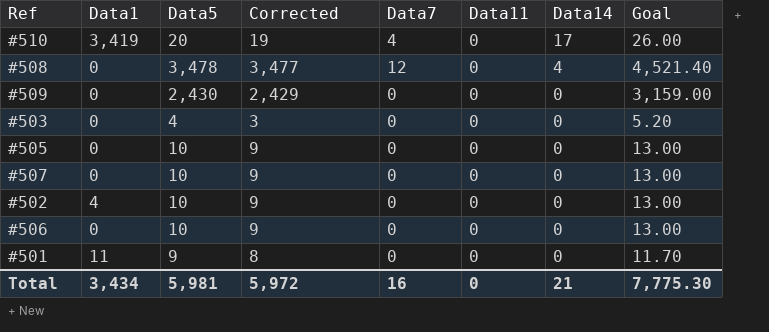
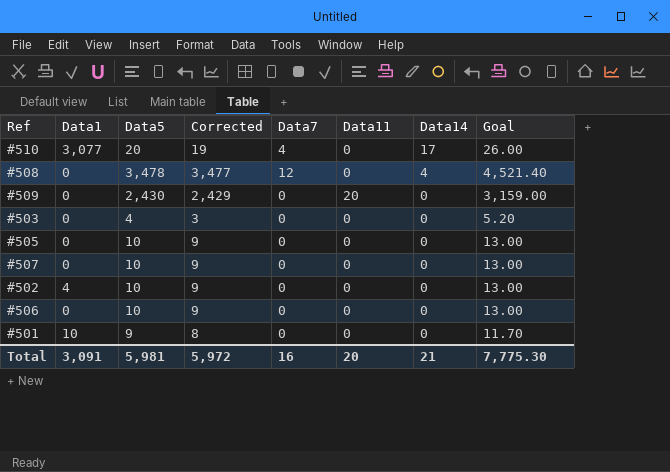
#510 | Data1: 3,419 -> 3,077
#509 | Data11: 0 -> 20
#501 | Data1: 11 -> 10
Total | Data1: 3,434 -> 3,091
Total | Data11: 0 -> 20

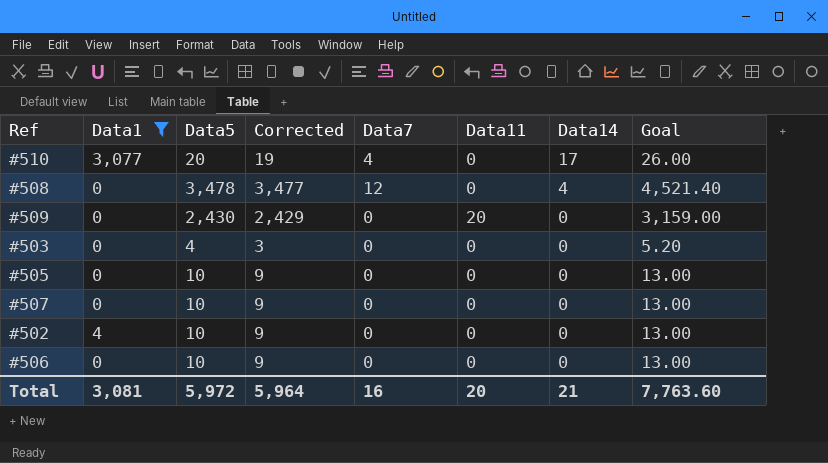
filter: none -> Data1 != 10
Total | Data1: 3,091 -> 3,081
Total | Data5: 5,981 -> 5,972
Total | Corrected: 5,972 -> 5,964
Total | Goal: 7,775.30 -> 7,763.60

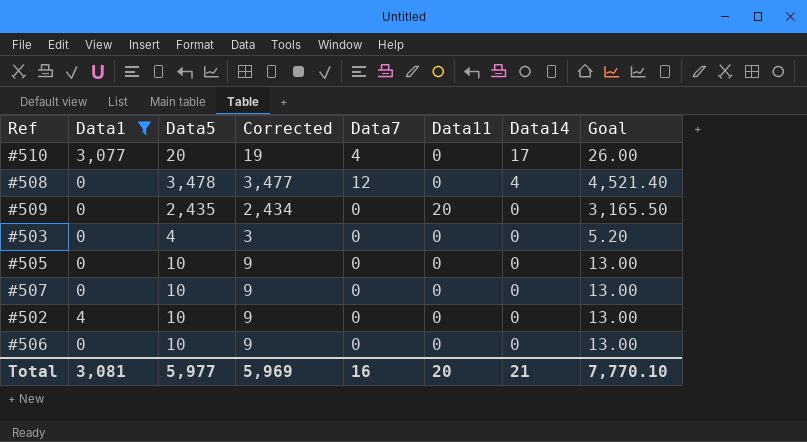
#509 | Data5: 2,430 -> 2,435
#509 | Corrected: 2,429 -> 2,434
#509 | Goal: 3,159.00 -> 3,165.50
Total | Data5: 5,972 -> 5,977
Total | Corrected: 5,964 -> 5,969
Total | Goal: 7,763.60 -> 7,770.10

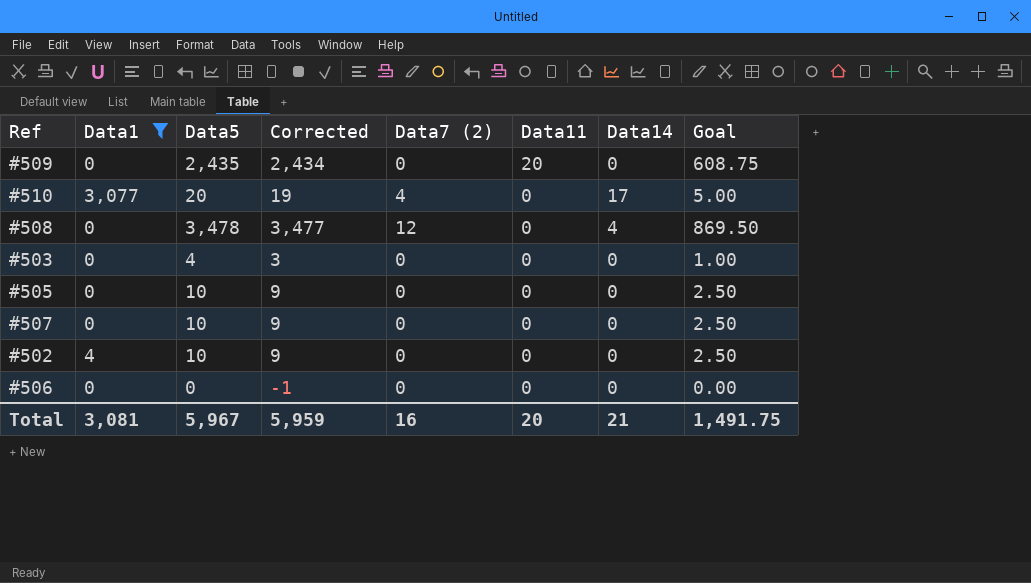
row order: Data14 descending -> Data11 descending
column name: Data7 -> Data7 (2)
column Goal | formula: [Data5] * 1.3 -> [Data5] * 0.25
#506 | Data5: 10 -> 0
#506 | Corrected: 9 -> -1
Total | Data5: 5,977 -> 5,967
Total | Corrected: 5,969 -> 5,959
Total | Goal: 7,770.10 -> 1,491.75

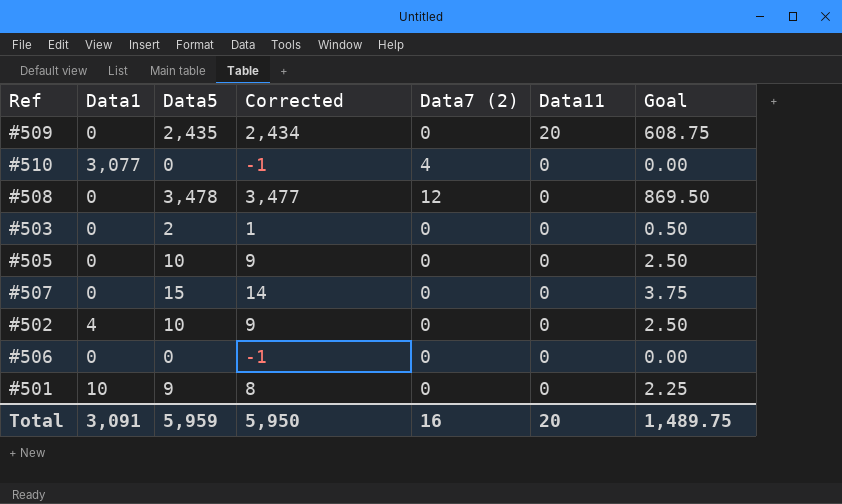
filter: Data1 != 10 -> none
column Data14 | position: 7 -> none
#510 | Data5: 20 -> 0
#510 | Corrected: 19 -> -1
#510 | Goal: 5.00 -> 0.00
#503 | Data5: 4 -> 2
#503 | Corrected: 3 -> 1
#503 | Goal: 1.00 -> 0.50
#507 | Data5: 10 -> 15
#507 | Corrected: 9 -> 14
#507 | Goal: 2.50 -> 3.75
Total | Data1: 3,081 -> 3,091
Total | Data5: 5,967 -> 5,959
Total | Corrected: 5,959 -> 5,950
Total | Goal: 1,491.75 -> 1,489.75

